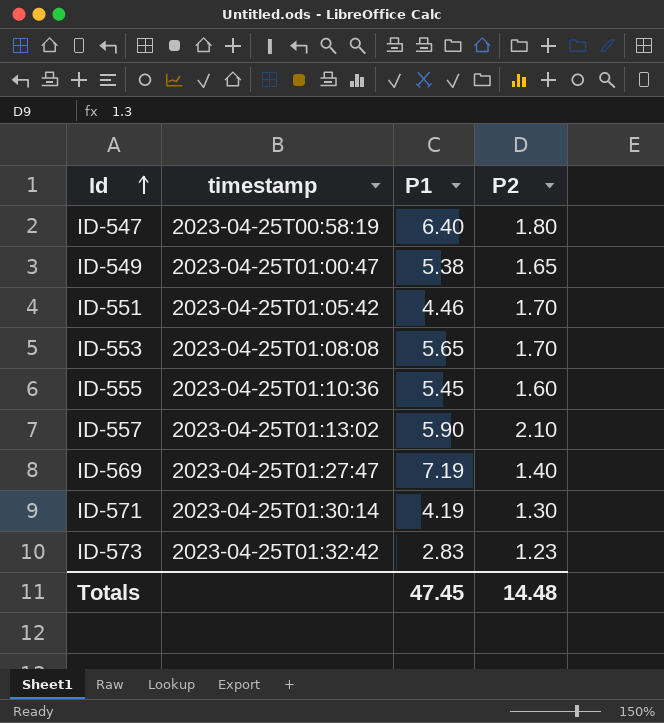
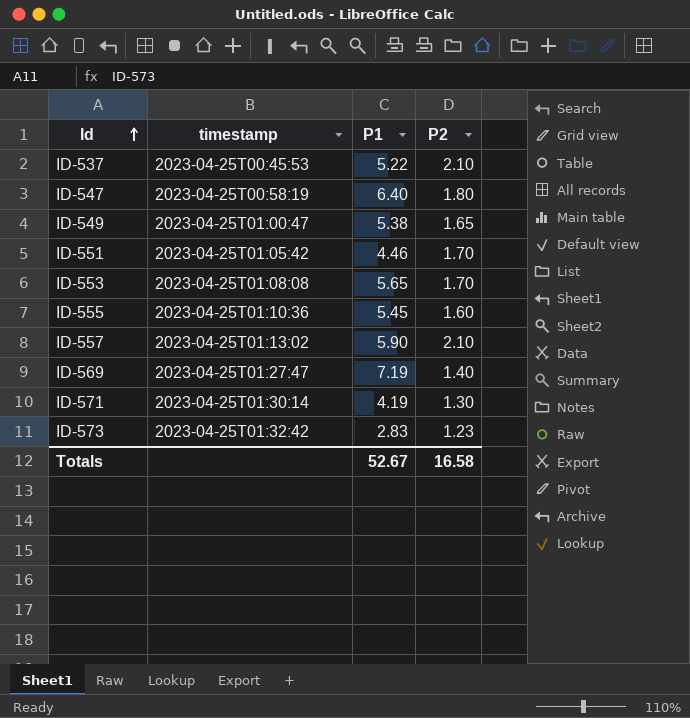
row ID-537: none -> 2023-04-25T00:45:53 | 5.22 | 2.10
Totals | P1: 47.45 -> 52.67
Totals | P2: 14.48 -> 16.58

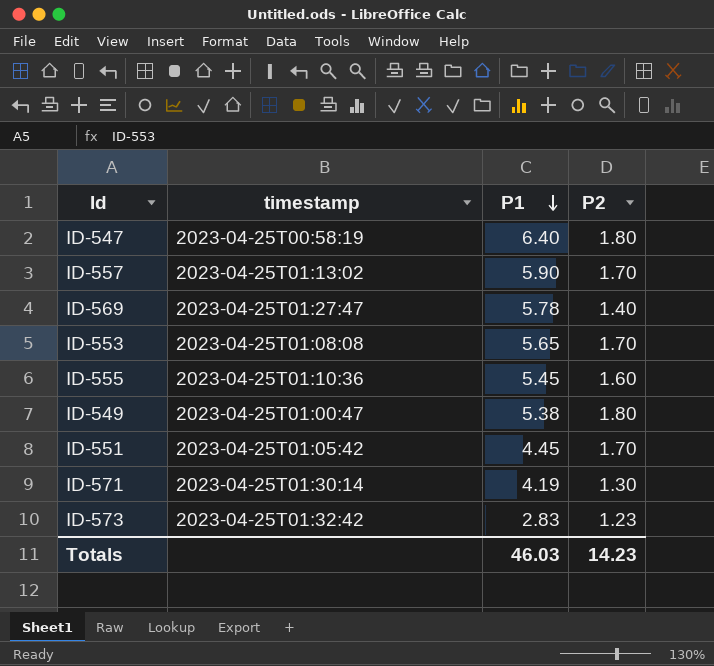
row order: Id ascending -> P1 descending
row ID-537: 2023-04-25T00:45:53 | 5.22 | 2.10 -> none
ID-557 | P2: 2.10 -> 1.70
ID-569 | P1: 7.19 -> 5.78
ID-549 | P2: 1.65 -> 1.80
ID-551 | P1: 4.46 -> 4.45
Totals | P1: 52.67 -> 46.03
Totals | P2: 16.58 -> 14.23

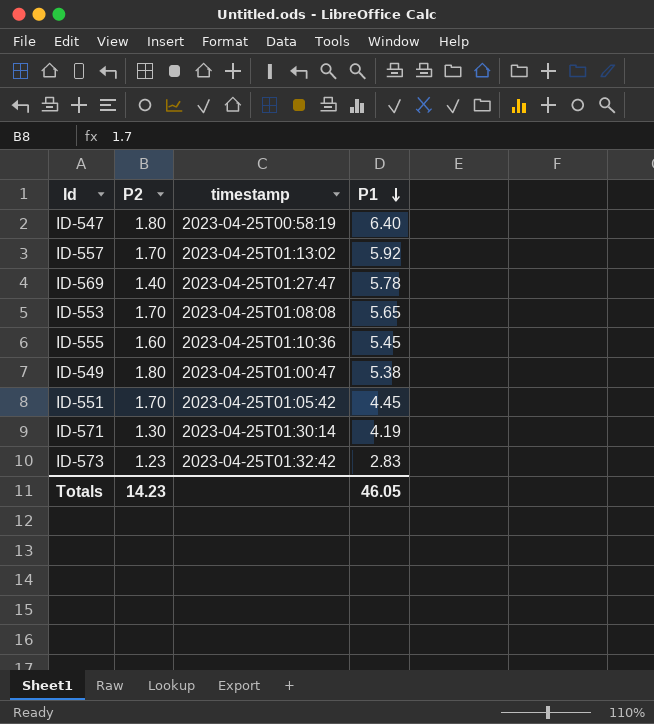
column P2 | position: 4 -> 2
ID-557 | P1: 5.90 -> 5.92
Totals | P1: 46.03 -> 46.05

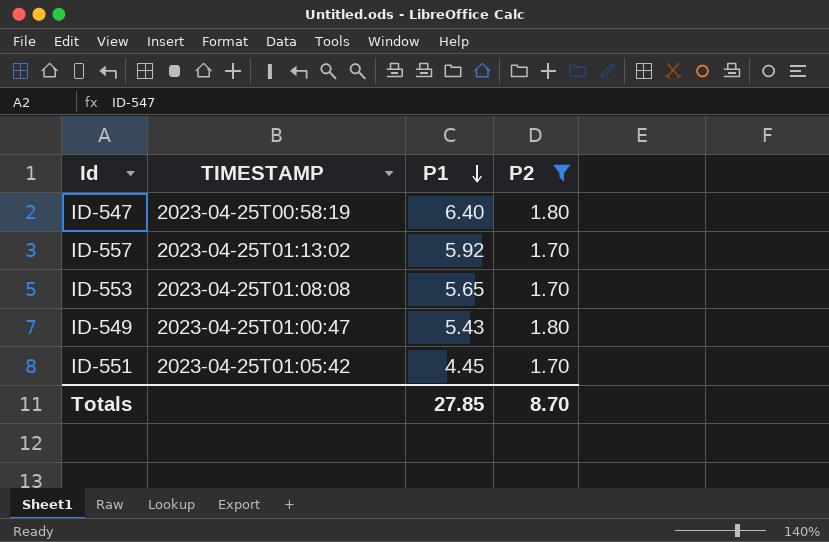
filter: none -> P2 >= 1.70
column name: timestamp -> TIMESTAMP
column P2 | position: 2 -> 4
ID-549 | P1: 5.38 -> 5.43
Totals | P1: 46.05 -> 27.85
Totals | P2: 14.23 -> 8.70

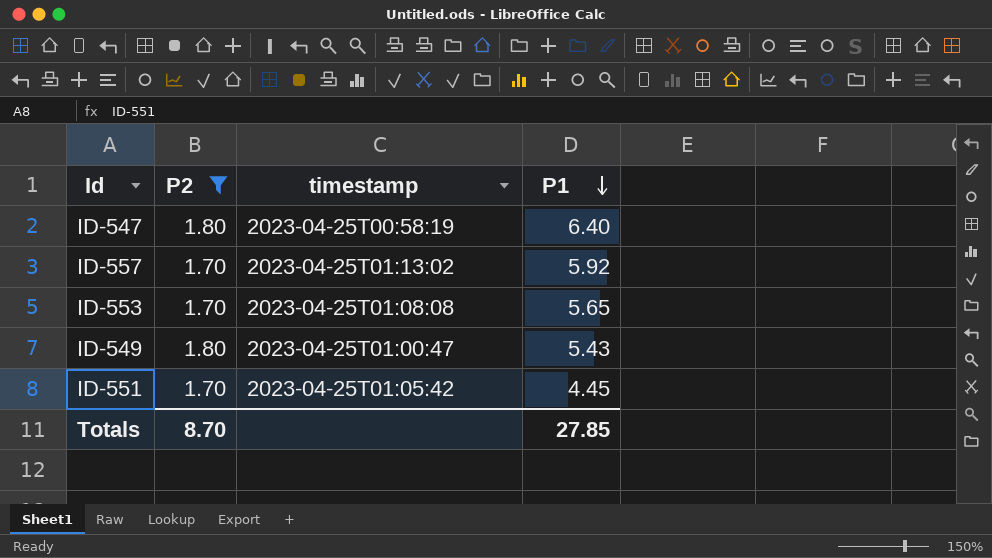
column P2 | position: 4 -> 2
column name: TIMESTAMP -> timestamp

